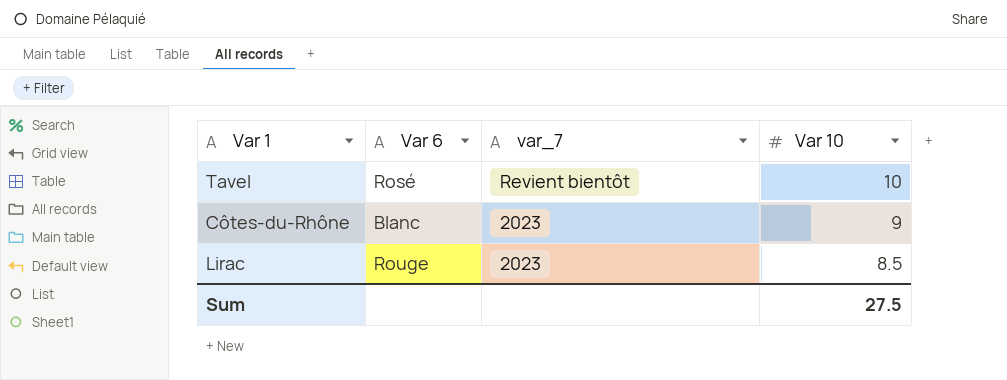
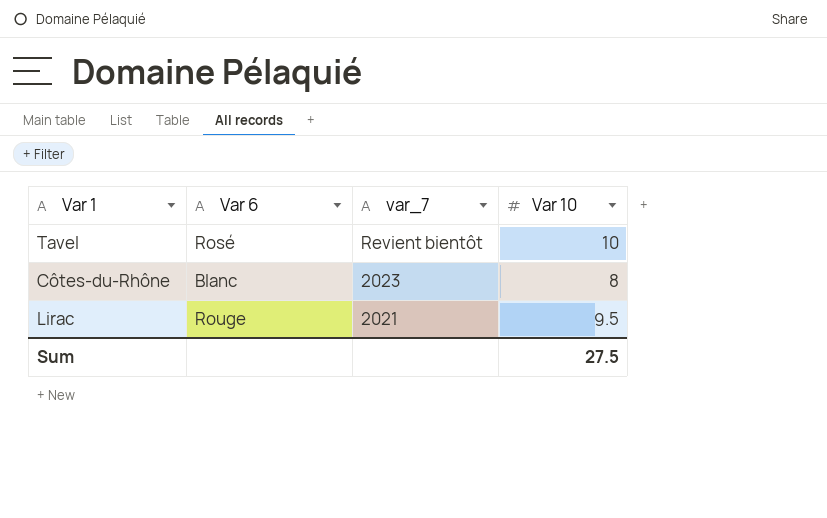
Côtes-du-Rhône | Var 10: 9 -> 8
Lirac | var_7: 2023 -> 2021
Lirac | Var 10: 8.5 -> 9.5

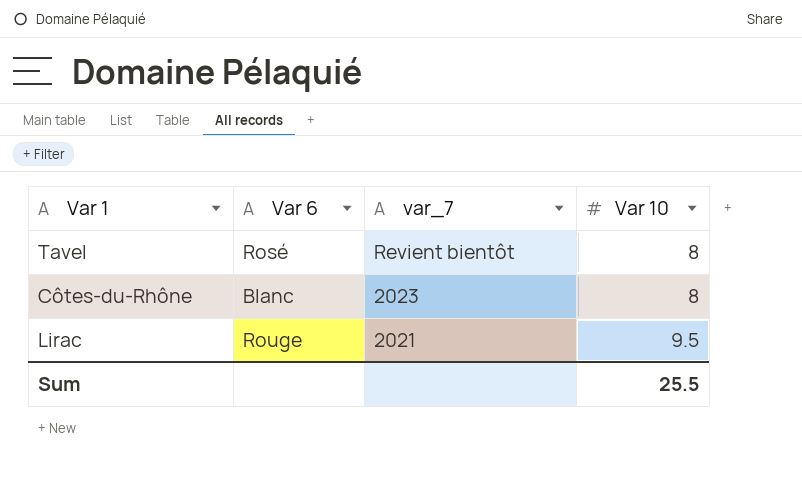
Tavel | Var 10: 10 -> 8
Sum | Var 10: 27.5 -> 25.5

